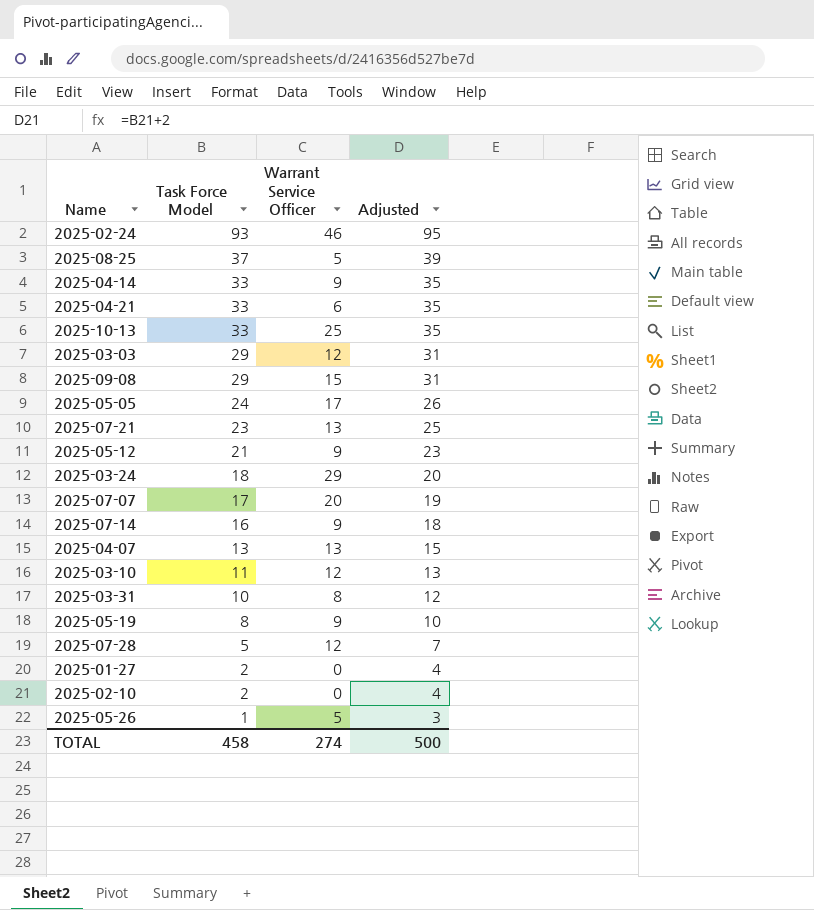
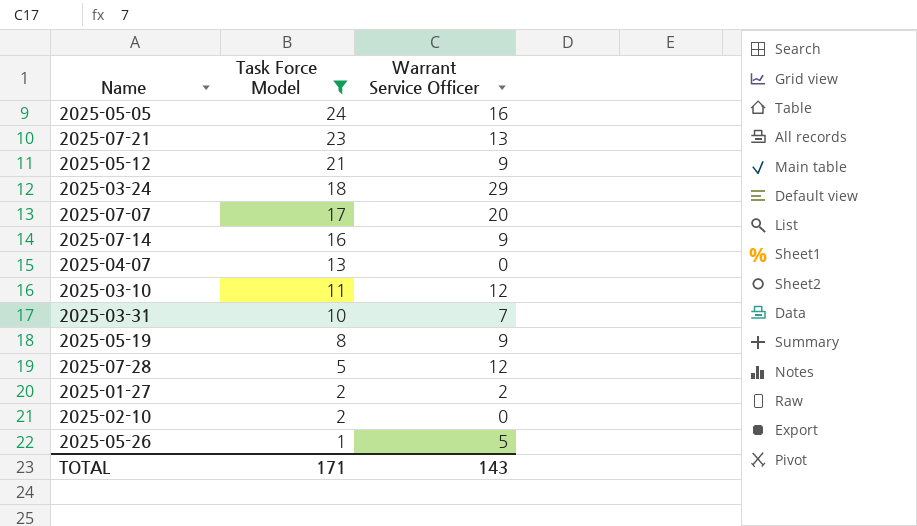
filter: none -> Task Force Model <= 24
column Adjusted | formula: [Task Force Model] + 2 -> none
2025-05-05 | Warrant Service Officer: 17 -> 16
2025-04-07 | Warrant Service Officer: 13 -> 0
2025-03-31 | Warrant Service Officer: 8 -> 7
2025-01-27 | Warrant Service Officer: 0 -> 2
TOTAL | Task Force Model: 458 -> 171
TOTAL | Warrant Service Officer: 274 -> 143

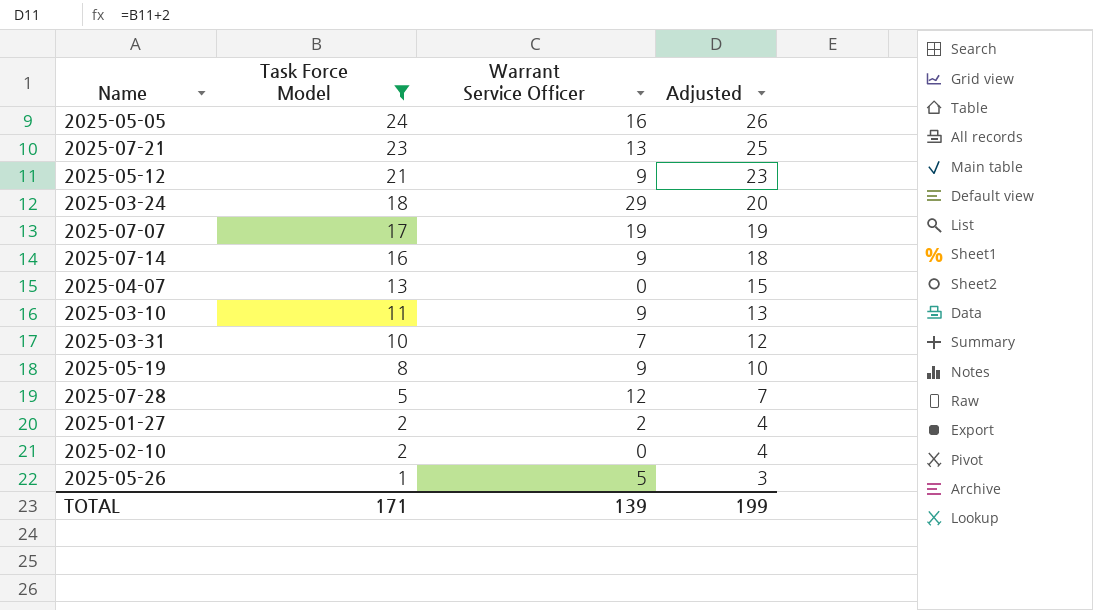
column Adjusted | formula: none -> [Task Force Model] + 2
2025-07-07 | Warrant Service Officer: 20 -> 19
2025-03-10 | Warrant Service Officer: 12 -> 9
TOTAL | Warrant Service Officer: 143 -> 139

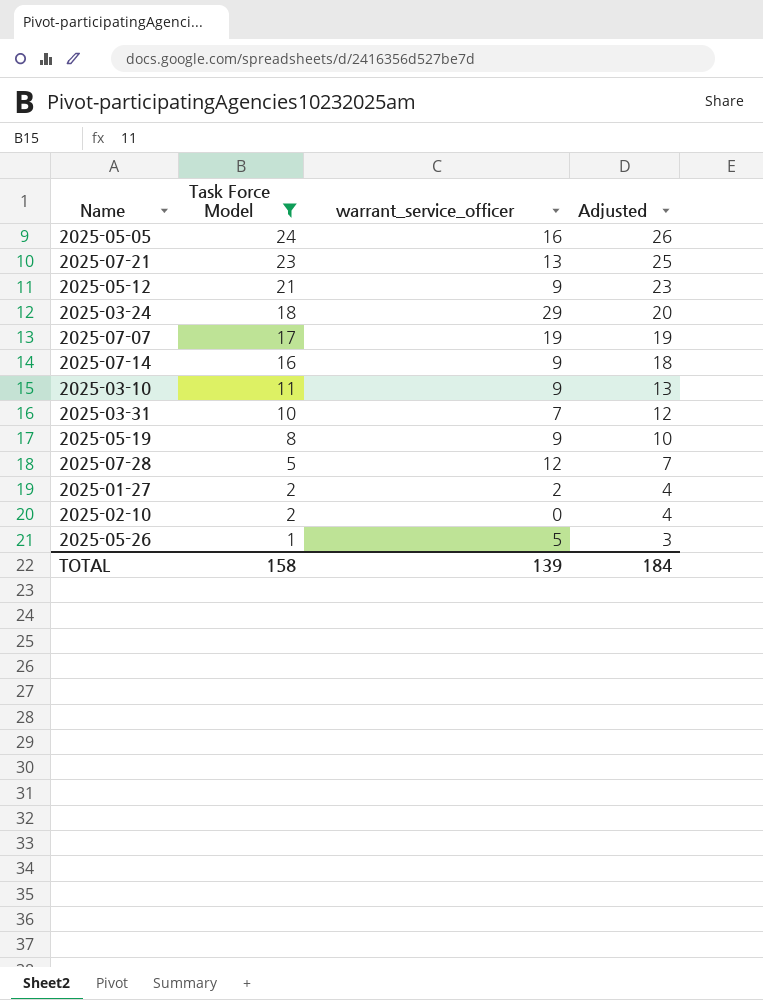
column name: Warrant Service Officer -> warrant_service_officer
row 2025-04-07: 13 | 0 | 15 -> none
TOTAL | Task Force Model: 171 -> 158
TOTAL | Adjusted: 199 -> 184

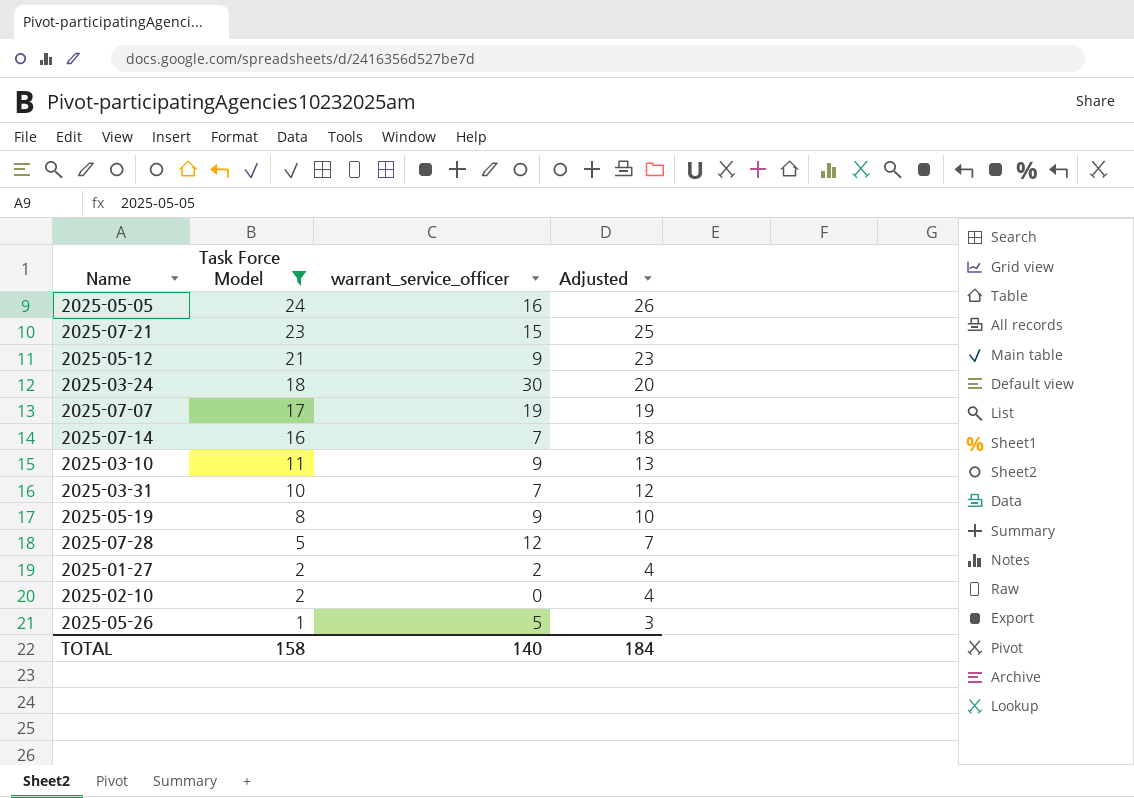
2025-07-21 | warrant_service_officer: 13 -> 15
2025-03-24 | warrant_service_officer: 29 -> 30
2025-07-14 | warrant_service_officer: 9 -> 7
TOTAL | warrant_service_officer: 139 -> 140

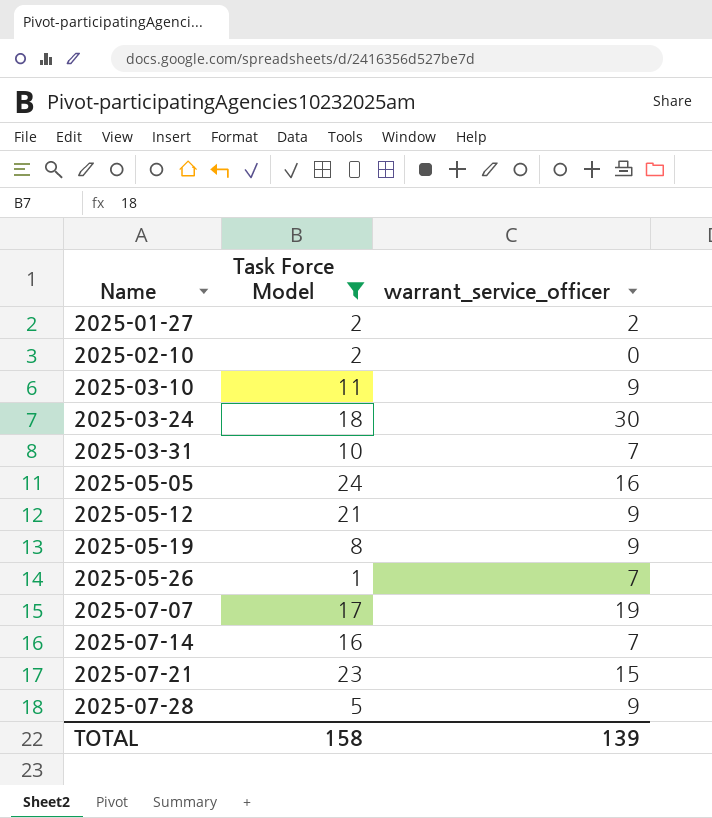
row order: Task Force Model descending -> Name ascending
column Adjusted | formula: [Task Force Model] + 2 -> none
2025-05-26 | warrant_service_officer: 5 -> 7
2025-07-28 | warrant_service_officer: 12 -> 9
TOTAL | warrant_service_officer: 140 -> 139

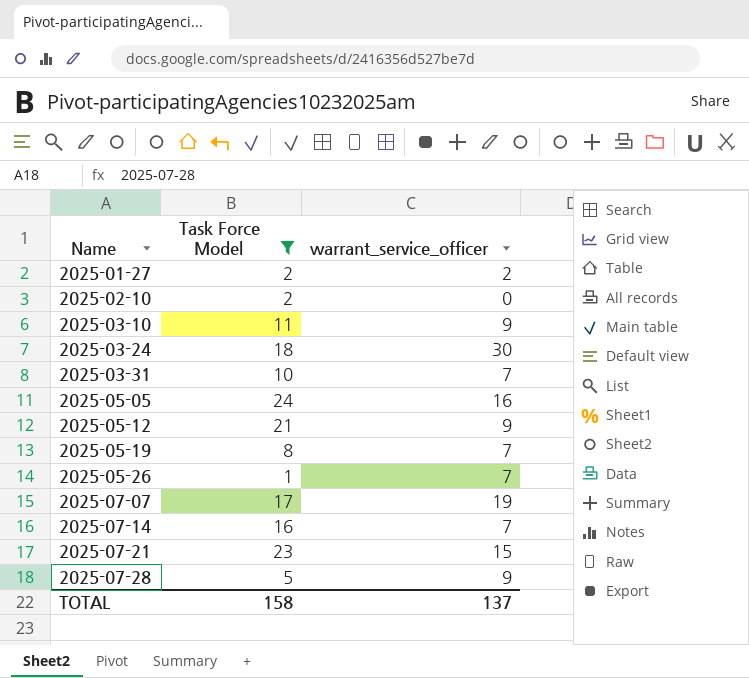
2025-05-19 | warrant_service_officer: 9 -> 7
TOTAL | warrant_service_officer: 139 -> 137

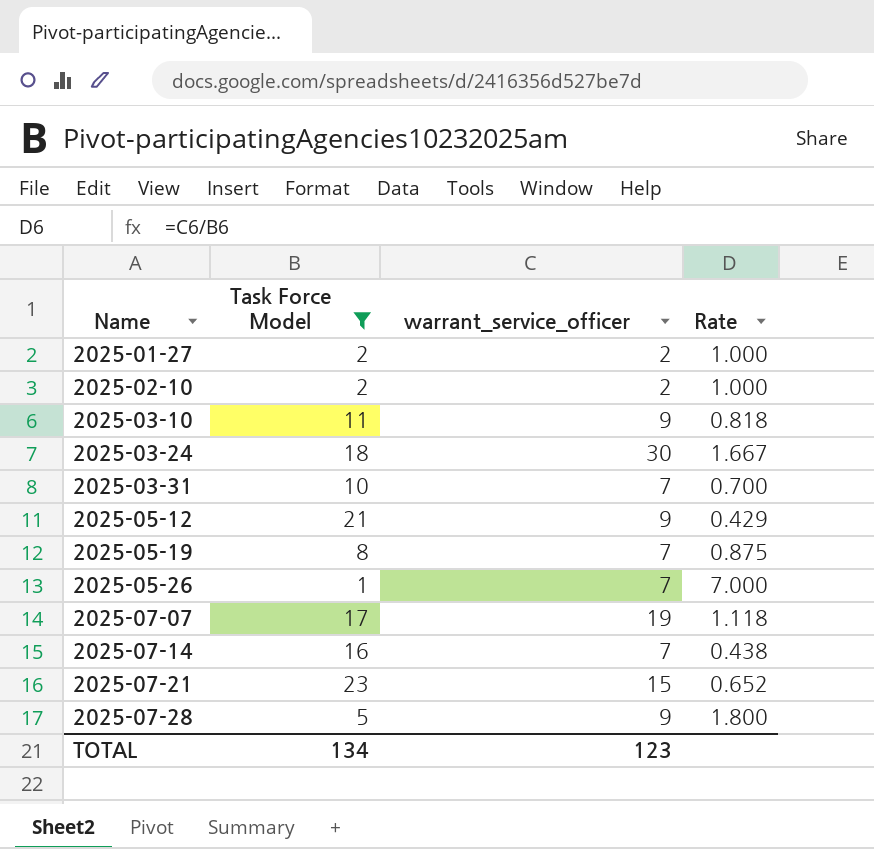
column Rate | formula: none -> [warrant_service_officer] / [Task Force Model]
row 2025-05-05: 24 | 16 -> none
2025-02-10 | warrant_service_officer: 0 -> 2
TOTAL | Task Force Model: 158 -> 134
TOTAL | warrant_service_officer: 137 -> 123

